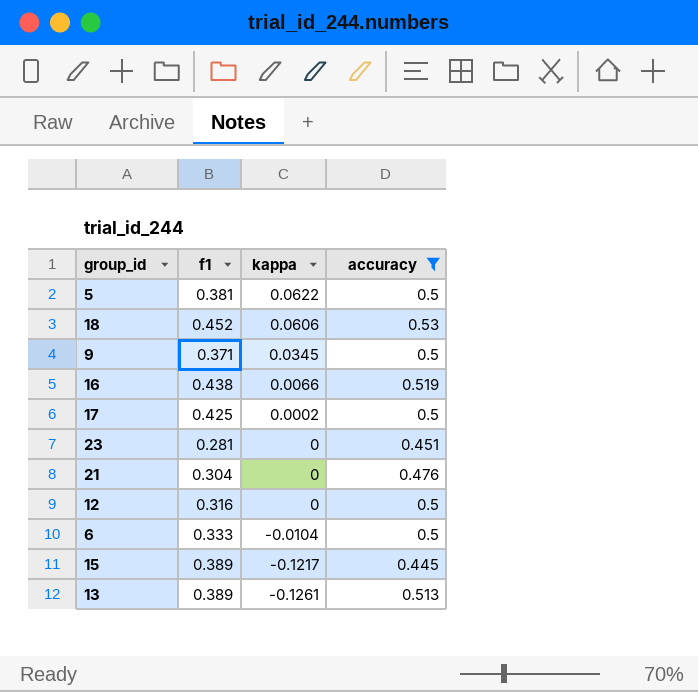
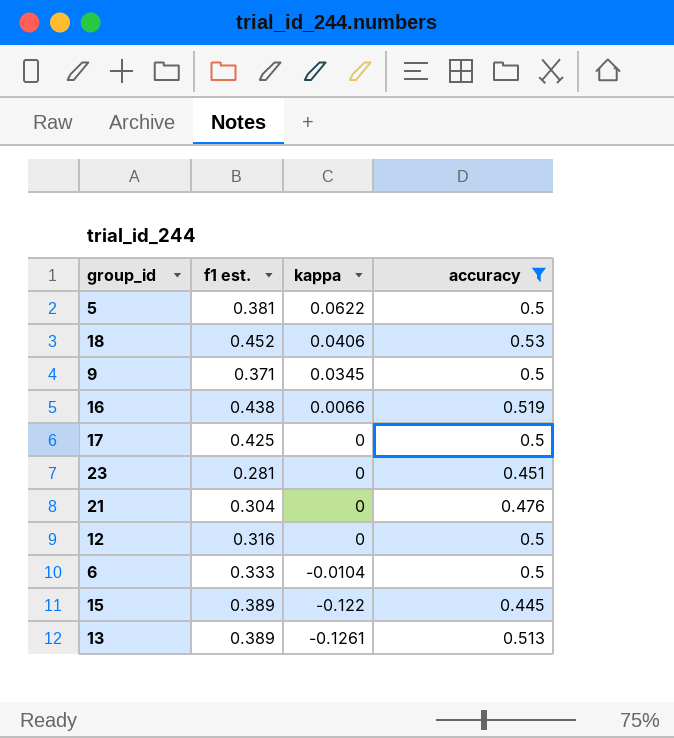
column name: f1 -> f1 est.
18 | kappa: 0.0606 -> 0.0406
17 | kappa: 0.0002 -> 0
15 | kappa: -0.1217 -> -0.122

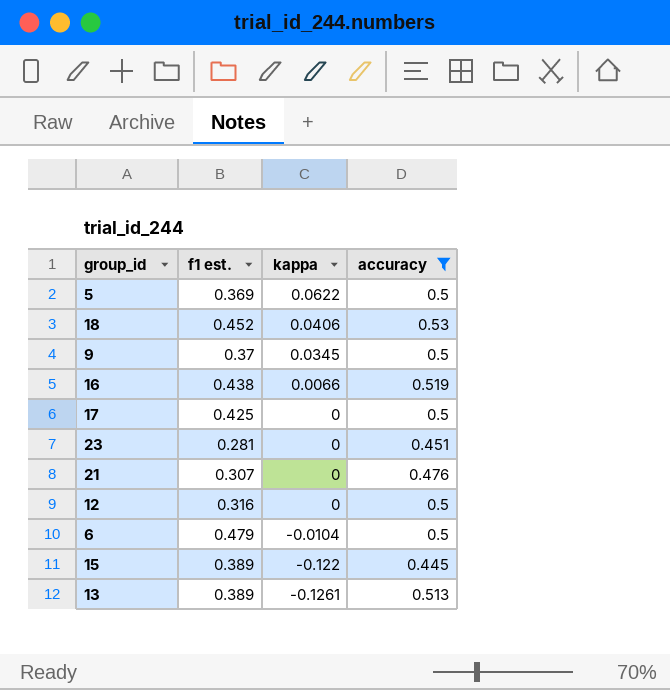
5 | f1 est.: 0.381 -> 0.369
9 | f1 est.: 0.371 -> 0.37
21 | f1 est.: 0.304 -> 0.307
6 | f1 est.: 0.333 -> 0.479

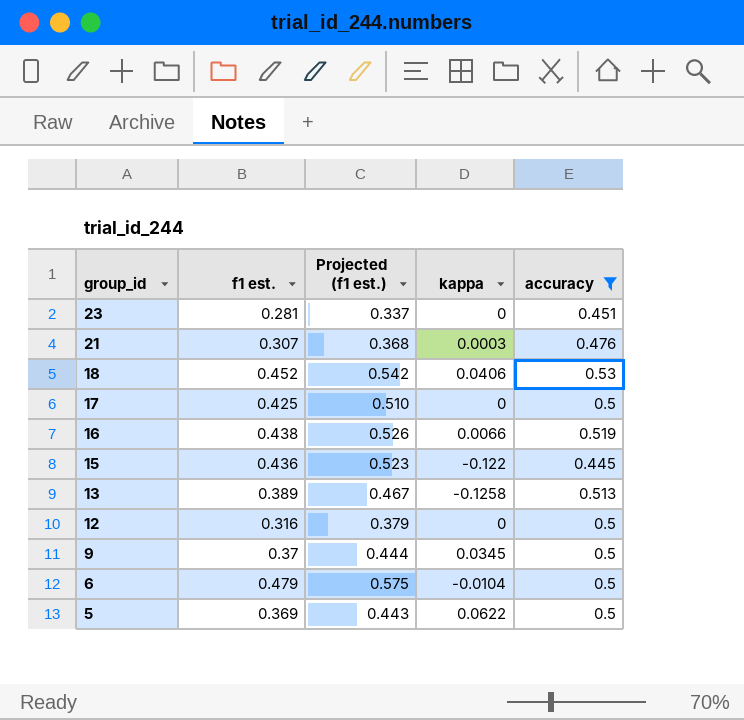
row order: kappa descending -> group_id descending
column Projected (f1 est.) | formula: none -> [f1 est.] * 1.2
21 | kappa: 0 -> 0.0003
15 | f1 est.: 0.389 -> 0.436
13 | kappa: -0.1261 -> -0.1258

